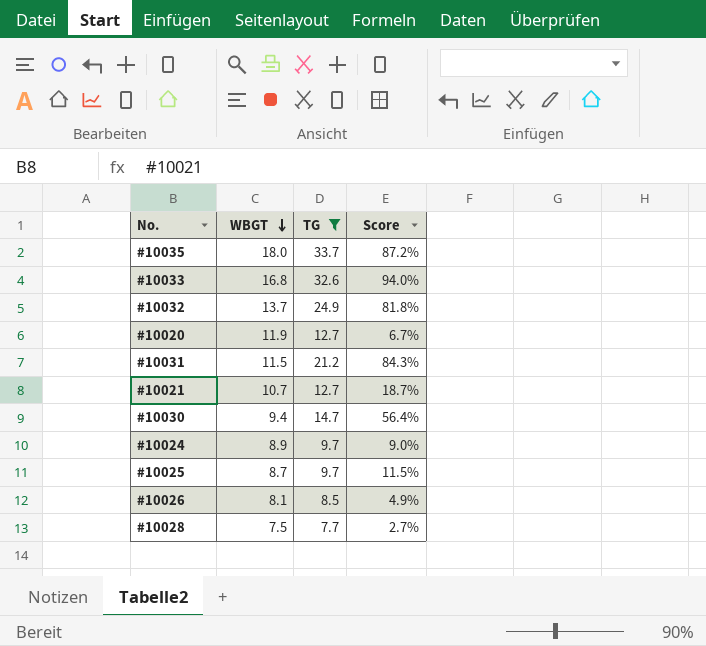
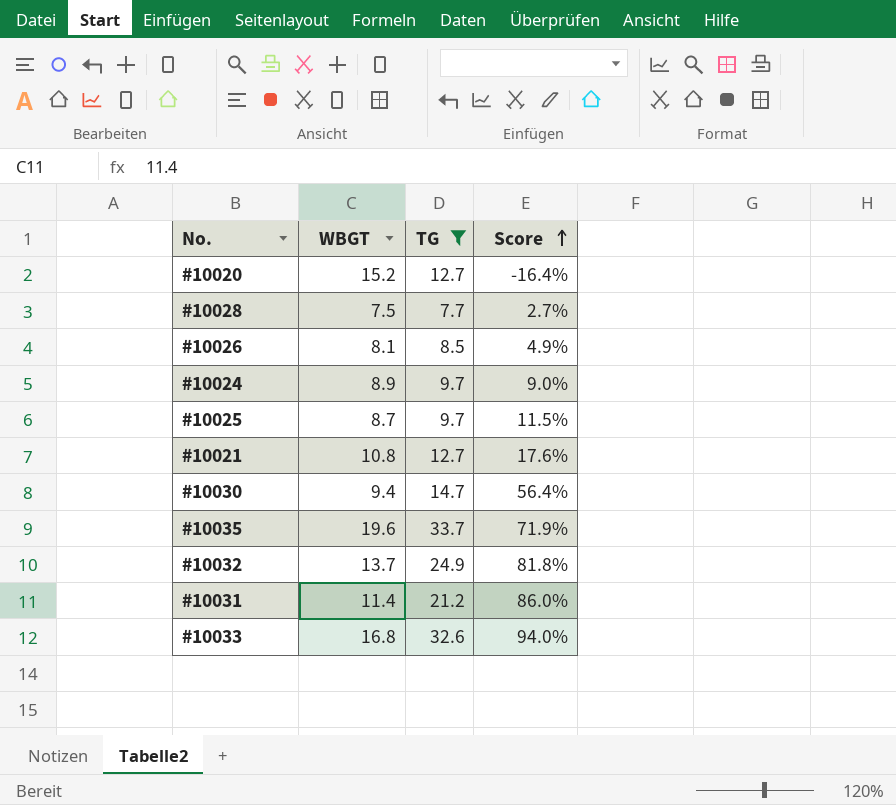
row order: WBGT descending -> Score ascending
#10020 | WBGT: 11.9 -> 15.2
#10020 | Score: 6.7% -> -16.4%
#10021 | WBGT: 10.7 -> 10.8
#10021 | Score: 18.7% -> 17.6%
#10035 | WBGT: 18.0 -> 19.6
#10035 | Score: 87.2% -> 71.9%
#10031 | WBGT: 11.5 -> 11.4
#10031 | Score: 84.3% -> 86.0%

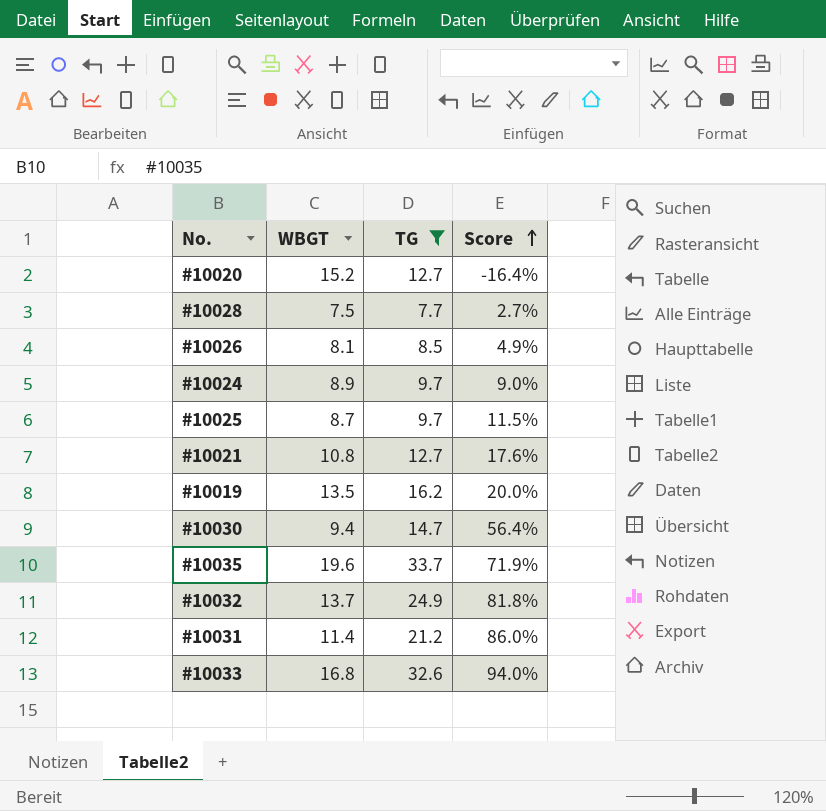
row #10019: none -> 13.5 | 16.2 | 20.0%

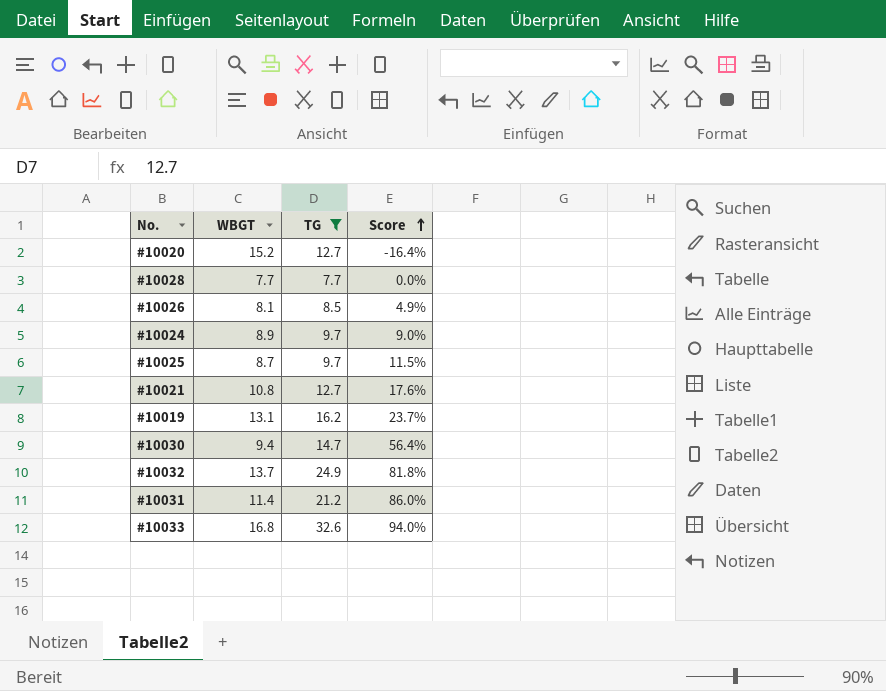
row #10035: 19.6 | 33.7 | 71.9% -> none
#10028 | WBGT: 7.5 -> 7.7
#10028 | Score: 2.7% -> 0.0%
#10019 | WBGT: 13.5 -> 13.1
#10019 | Score: 20.0% -> 23.7%

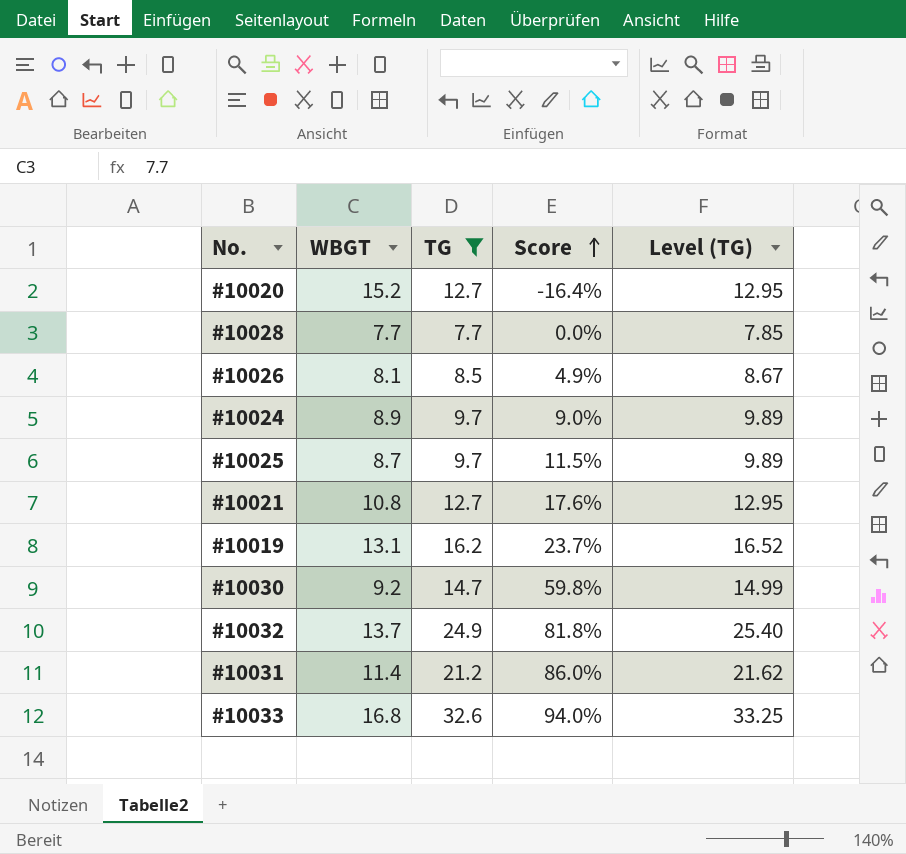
column Level (TG) | formula: none -> [TG] * 1.02
#10030 | WBGT: 9.4 -> 9.2
#10030 | Score: 56.4% -> 59.8%

